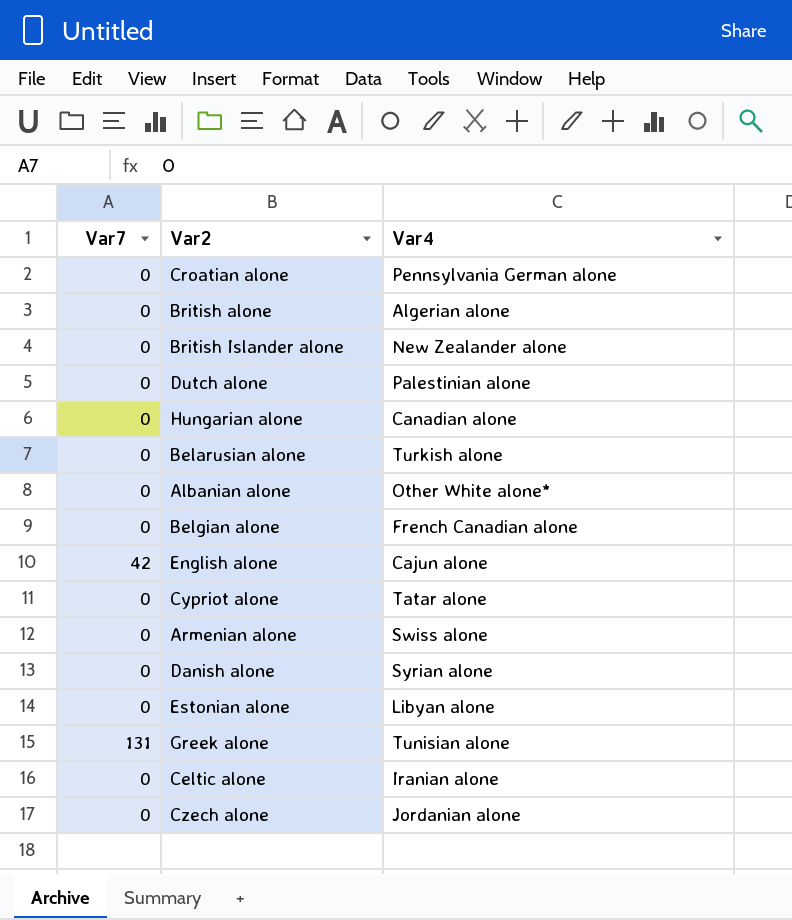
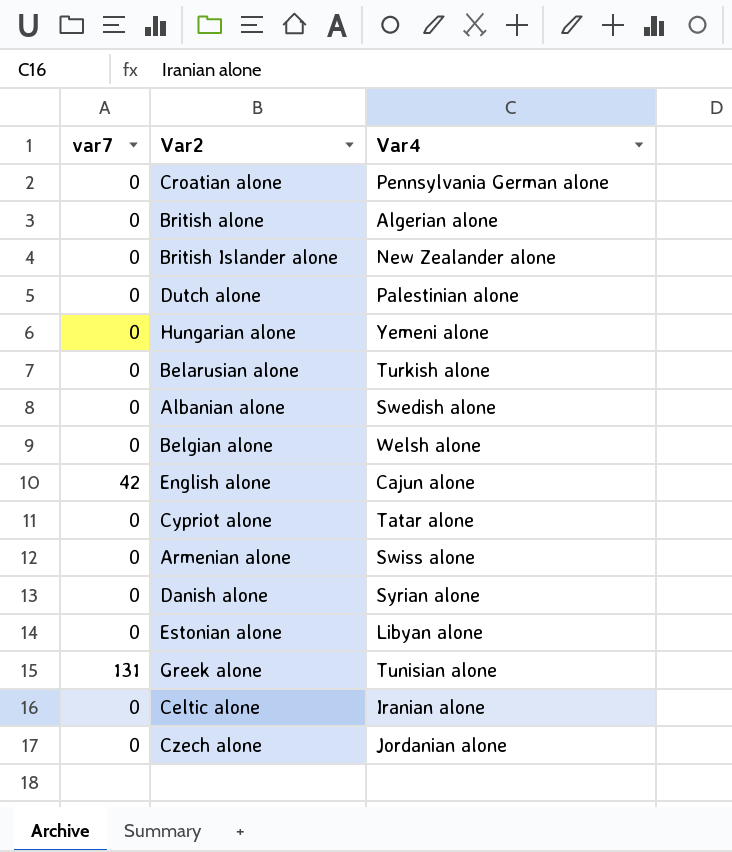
column name: Var7 -> var7
Hungarian alone | Var4: Canadian alone -> Yemeni alone
Albanian alone | Var4: Other White alone* -> Swedish alone
Belgian alone | Var4: French Canadian alone -> Welsh alone

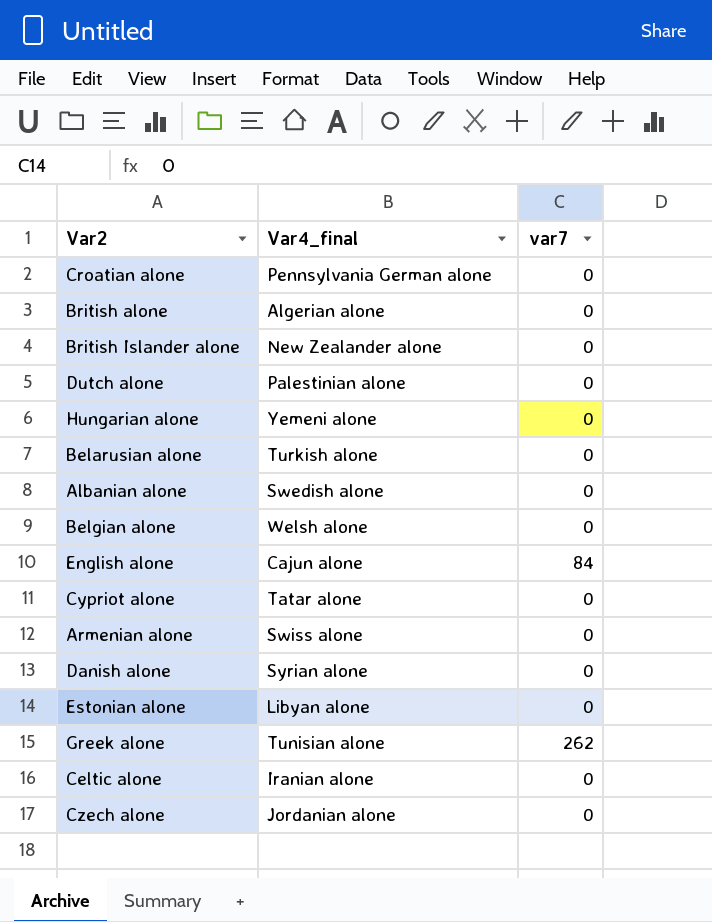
column name: Var4 -> Var4_final
column var7 | position: 1 -> 3
English alone | var7: 42 -> 84
Greek alone | var7: 131 -> 262

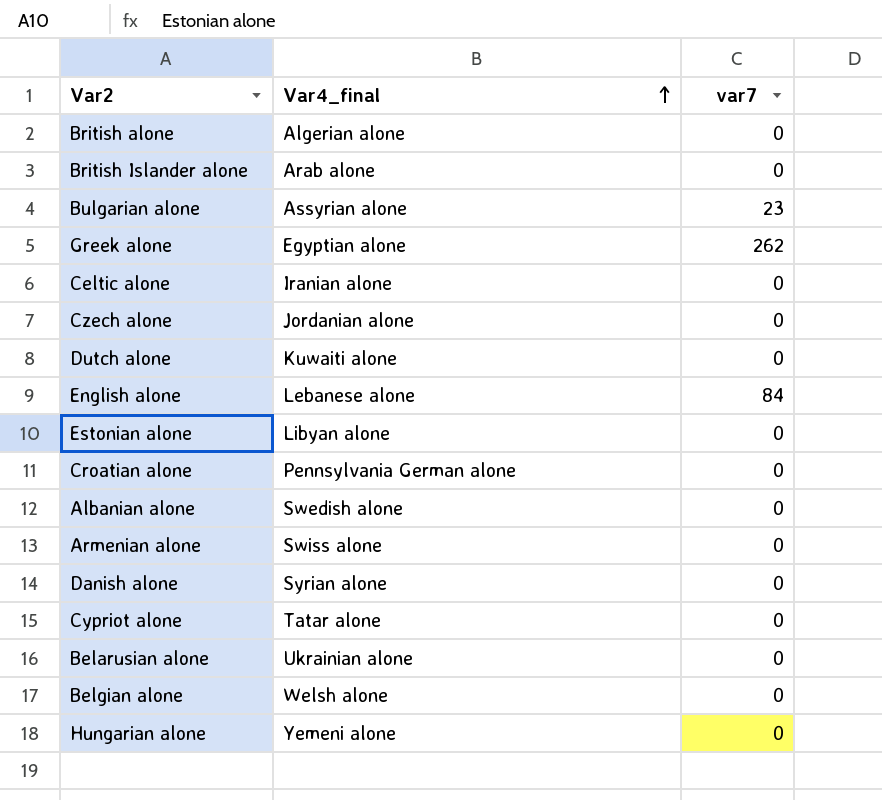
row order: none -> Var4_final ascending
British Islander alone | Var4_final: New Zealander alone -> Arab alone
row Bulgarian alone: none -> Assyrian alone | 23
Greek alone | Var4_final: Tunisian alone -> Egyptian alone
Dutch alone | Var4_final: Palestinian alone -> Kuwaiti alone
English alone | Var4_final: Cajun alone -> Lebanese alone
Belarusian alone | Var4_final: Turkish alone -> Ukrainian alone

